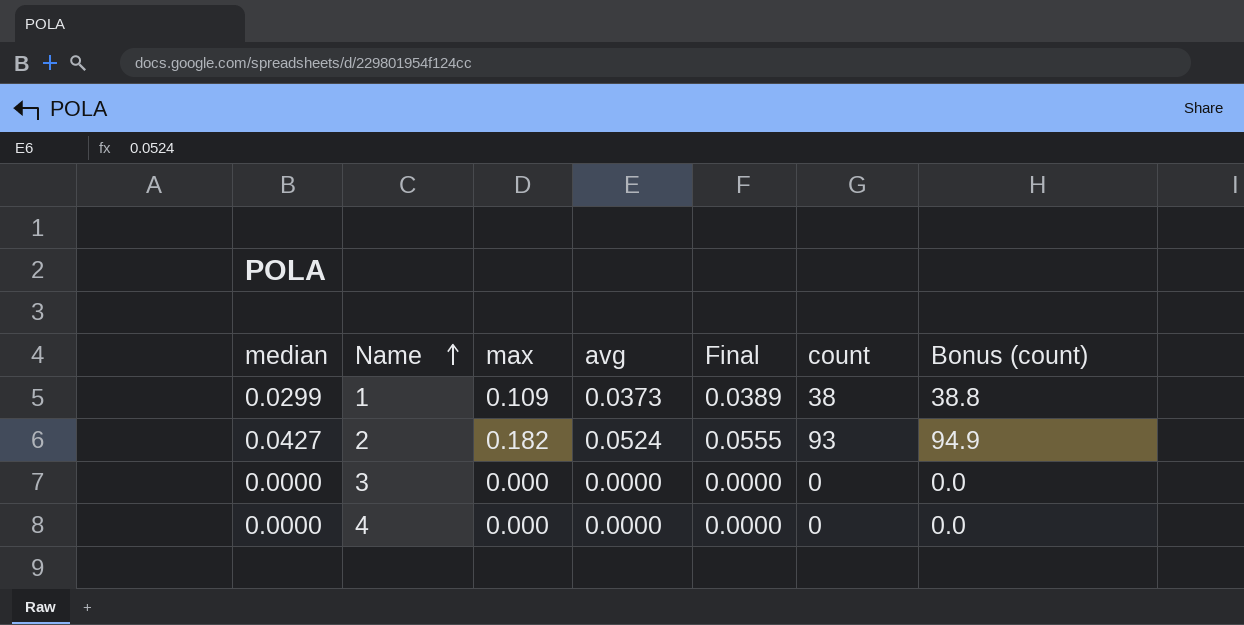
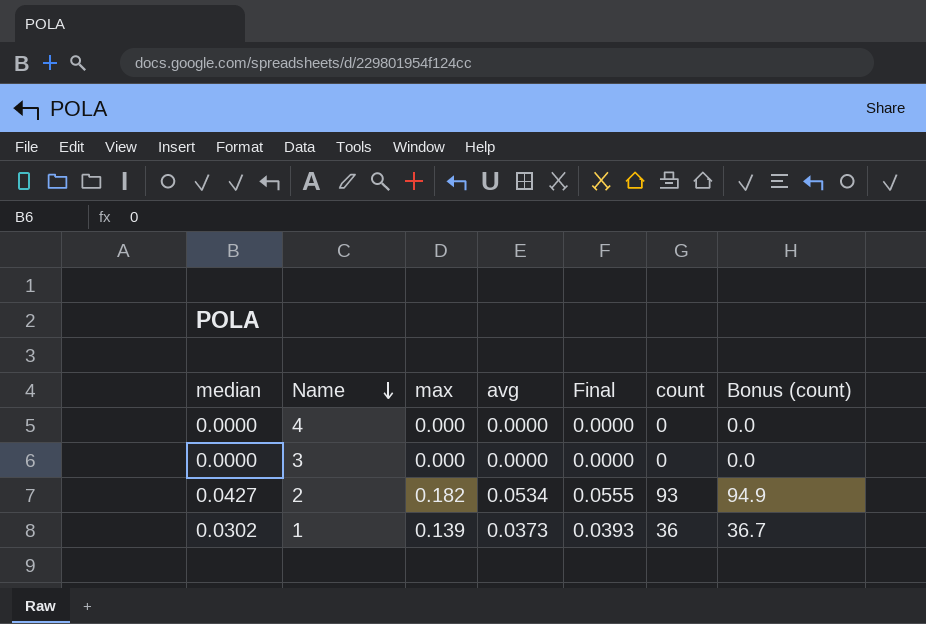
row order: Name ascending -> Name descending
2 | avg: 0.0524 -> 0.0534
1 | median: 0.0299 -> 0.0302
1 | max: 0.109 -> 0.139
1 | Final: 0.0389 -> 0.0393
1 | count: 38 -> 36
1 | Bonus (count): 38.8 -> 36.7

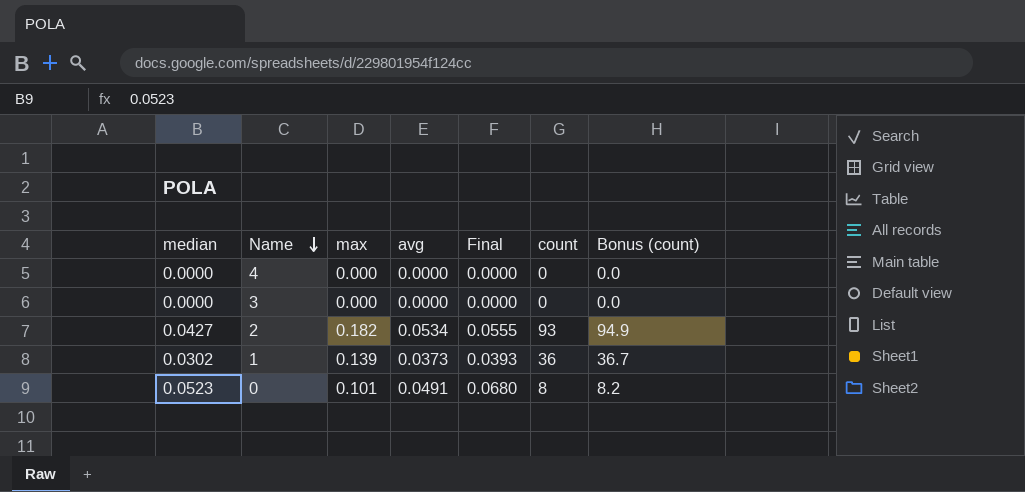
row 0: none -> 0.0523 | 0.101 | 0.0491 | 0.0680 | 8 | 8.2

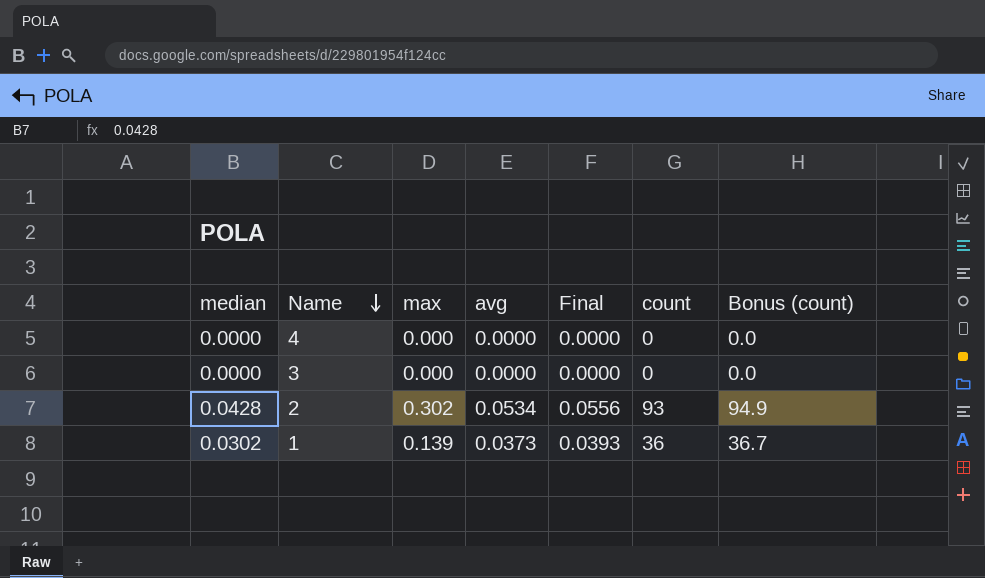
row 0: 0.0523 | 0.101 | 0.0491 | 0.0680 | 8 | 8.2 -> none
2 | median: 0.0427 -> 0.0428
2 | max: 0.182 -> 0.302
2 | Final: 0.0555 -> 0.0556

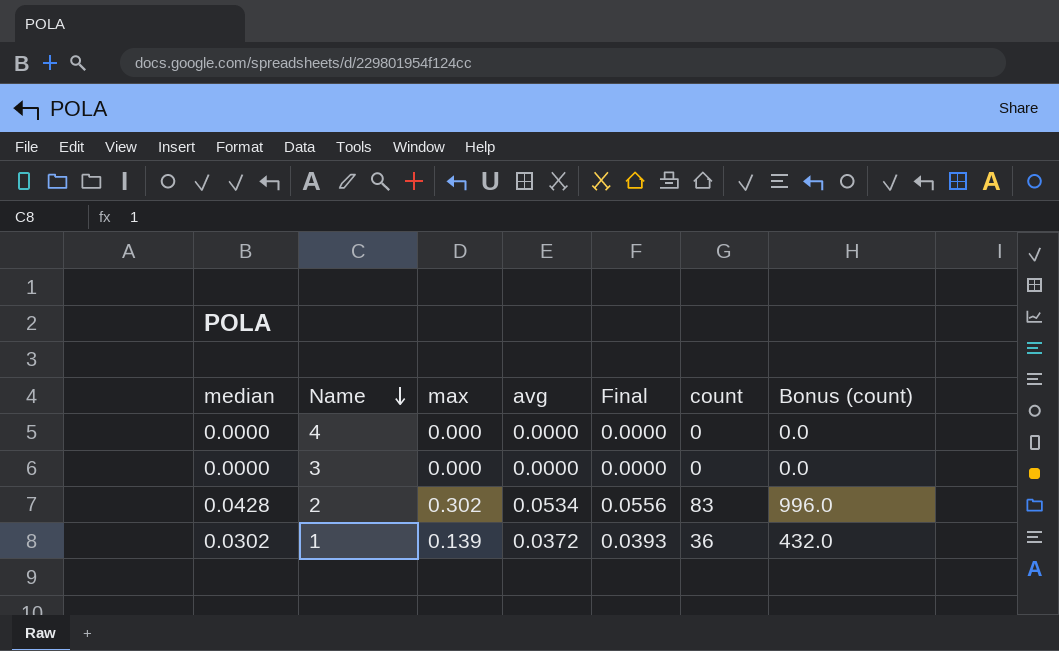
column Bonus (count) | formula: [count] * 1.02 -> [count] * 12
2 | count: 93 -> 83
1 | avg: 0.0373 -> 0.0372

